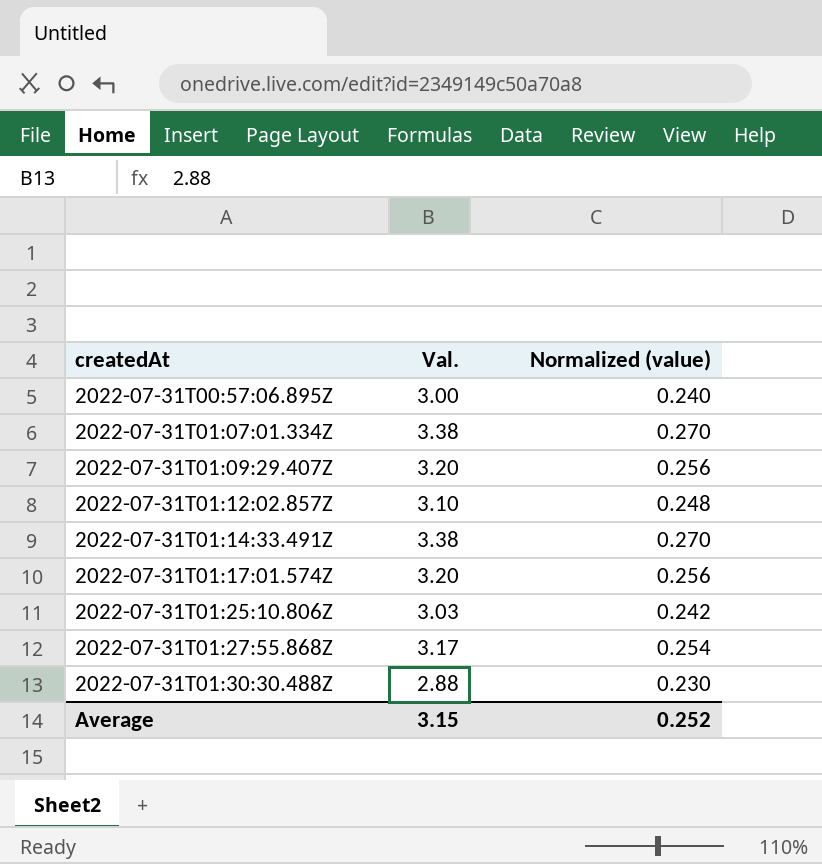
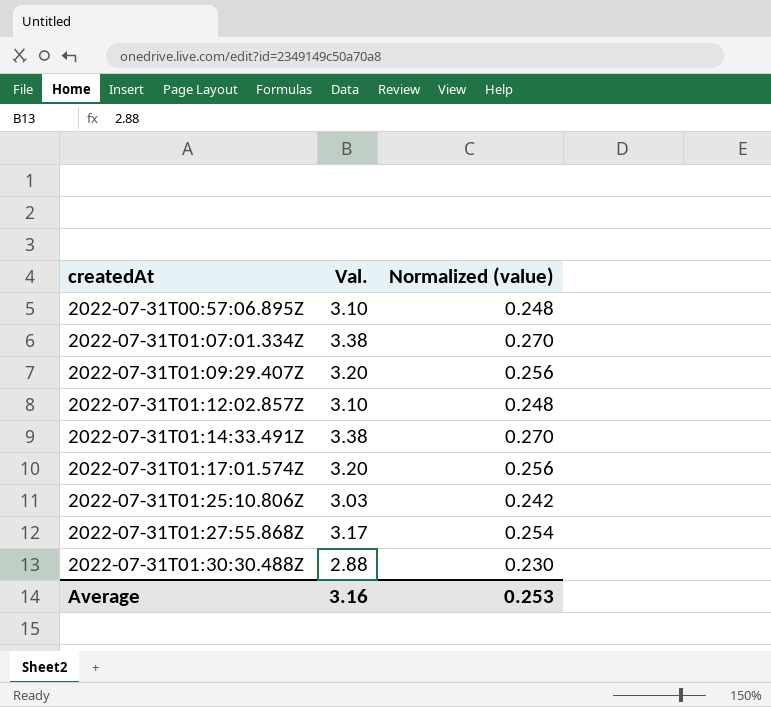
2022-07-31T00:57:06.895Z | Val.: 3.00 -> 3.10
2022-07-31T00:57:06.895Z | Normalized (value): 0.240 -> 0.248
Average | Val.: 3.15 -> 3.16
Average | Normalized (value): 0.252 -> 0.253

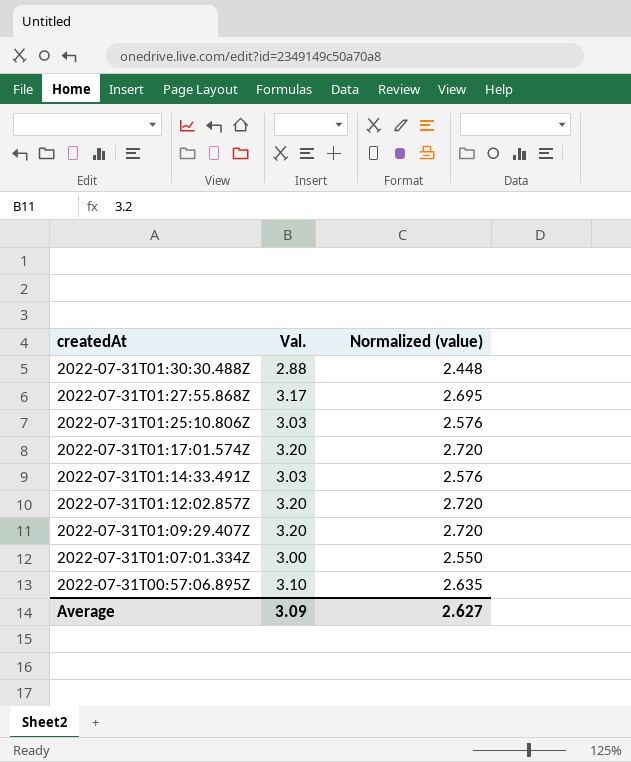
row order: createdAt ascending -> createdAt descending
column Normalized (value) | formula: [Val.] * 0.08 -> [Val.] * 0.85
2022-07-31T01:14:33.491Z | Val.: 3.38 -> 3.03
2022-07-31T01:12:02.857Z | Val.: 3.10 -> 3.20
2022-07-31T01:07:01.334Z | Val.: 3.38 -> 3.00
Average | Val.: 3.16 -> 3.09
Average | Normalized (value): 0.253 -> 2.627

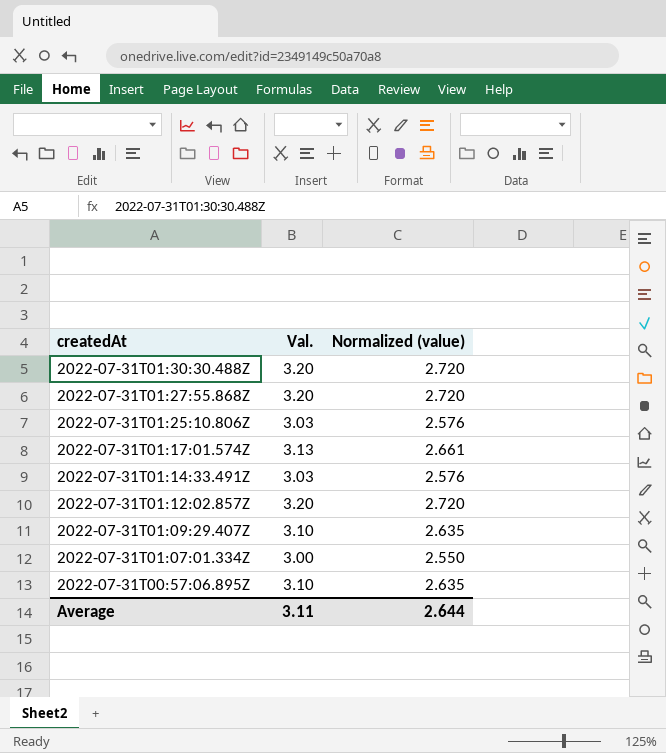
2022-07-31T01:30:30.488Z | Val.: 2.88 -> 3.20
2022-07-31T01:30:30.488Z | Normalized (value): 2.448 -> 2.720
2022-07-31T01:27:55.868Z | Val.: 3.17 -> 3.20
2022-07-31T01:27:55.868Z | Normalized (value): 2.695 -> 2.720
2022-07-31T01:17:01.574Z | Val.: 3.20 -> 3.13
2022-07-31T01:17:01.574Z | Normalized (value): 2.720 -> 2.661
2022-07-31T01:09:29.407Z | Val.: 3.20 -> 3.10
2022-07-31T01:09:29.407Z | Normalized (value): 2.720 -> 2.635
Average | Val.: 3.09 -> 3.11
Average | Normalized (value): 2.627 -> 2.644

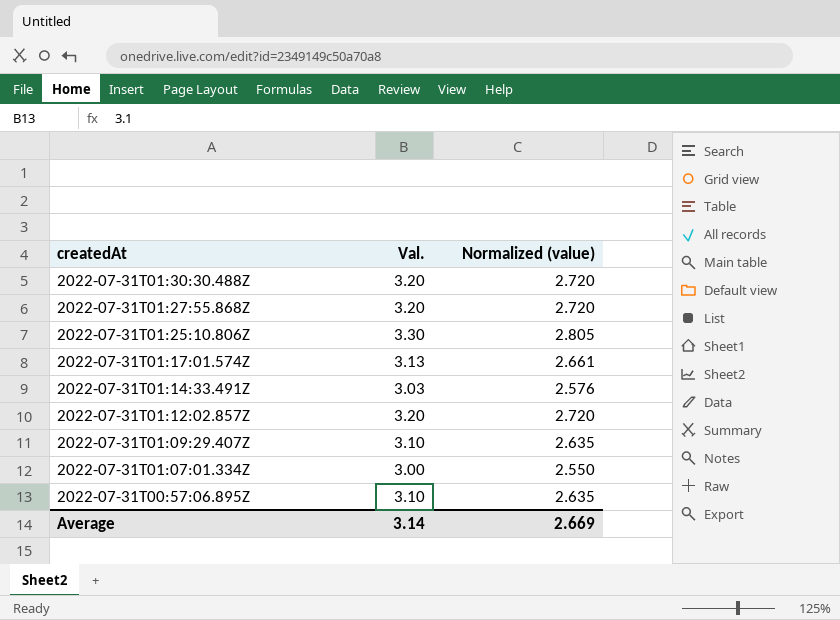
2022-07-31T01:25:10.806Z | Val.: 3.03 -> 3.30
2022-07-31T01:25:10.806Z | Normalized (value): 2.576 -> 2.805
Average | Val.: 3.11 -> 3.14
Average | Normalized (value): 2.644 -> 2.669

